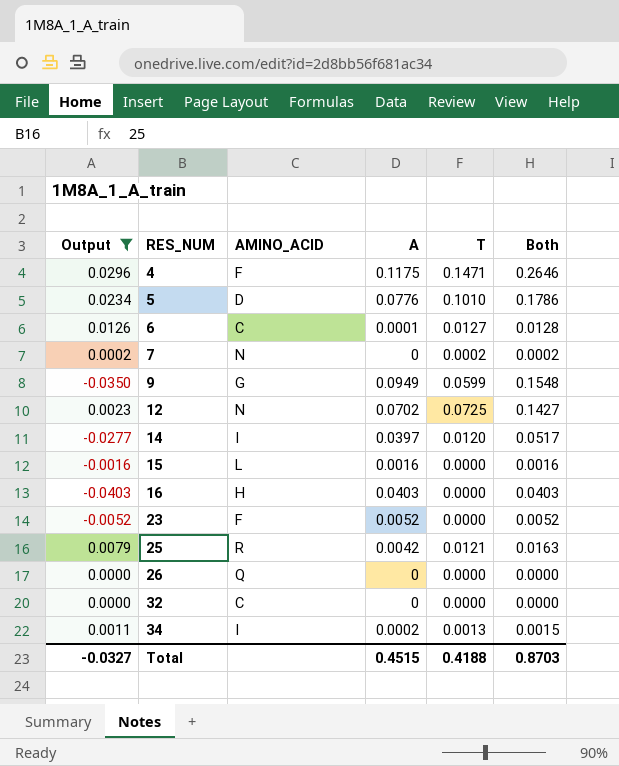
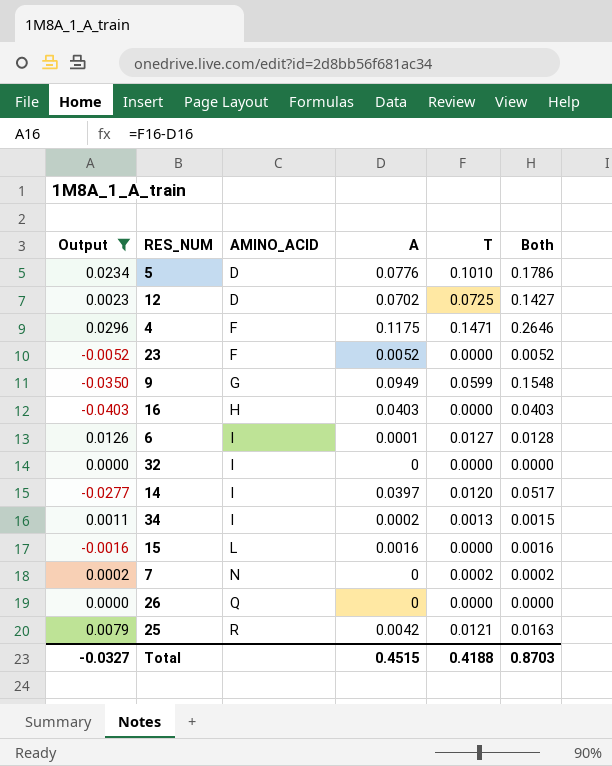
row order: RES_NUM ascending -> AMINO_ACID ascending
12 | AMINO_ACID: N -> D
6 | AMINO_ACID: C -> I
32 | AMINO_ACID: C -> I

